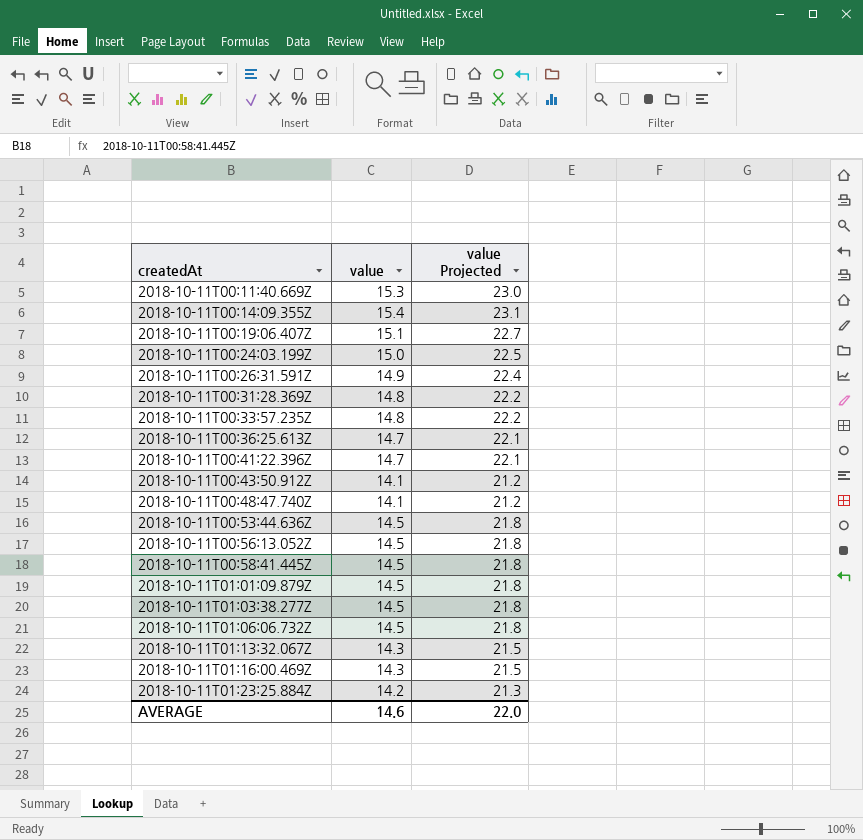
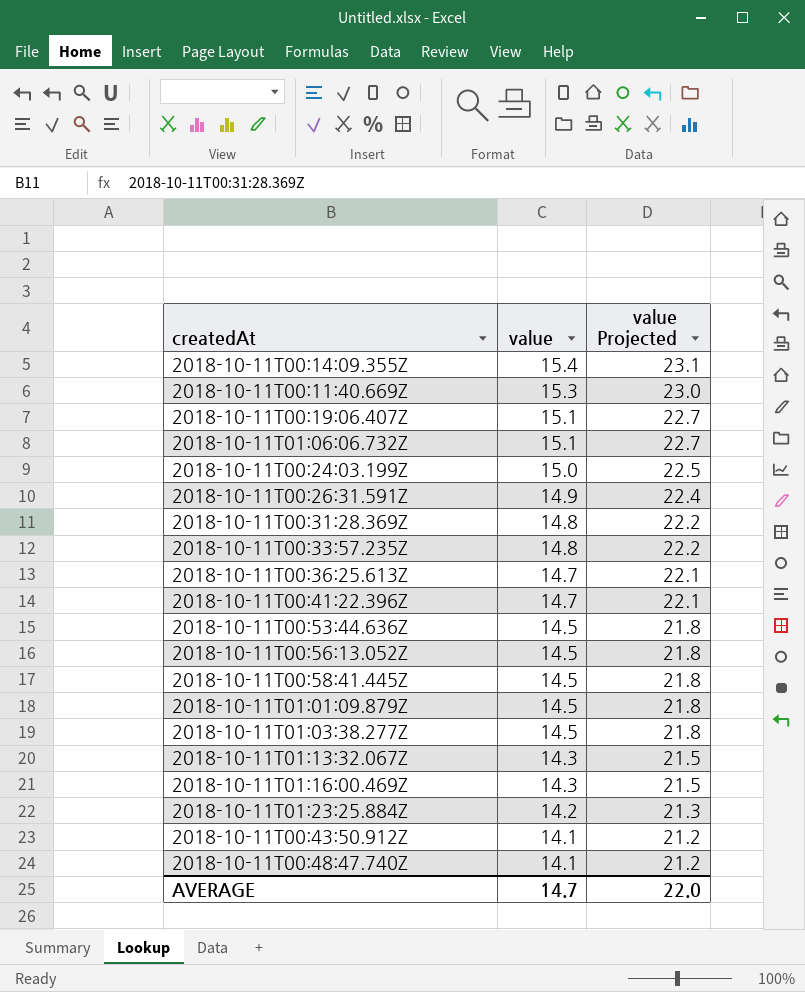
row order: createdAt ascending -> value descending
2018-10-11T01:06:06.732Z | value: 14.5 -> 15.1
2018-10-11T01:06:06.732Z | value Projected: 21.8 -> 22.7
AVERAGE | value: 14.6 -> 14.7

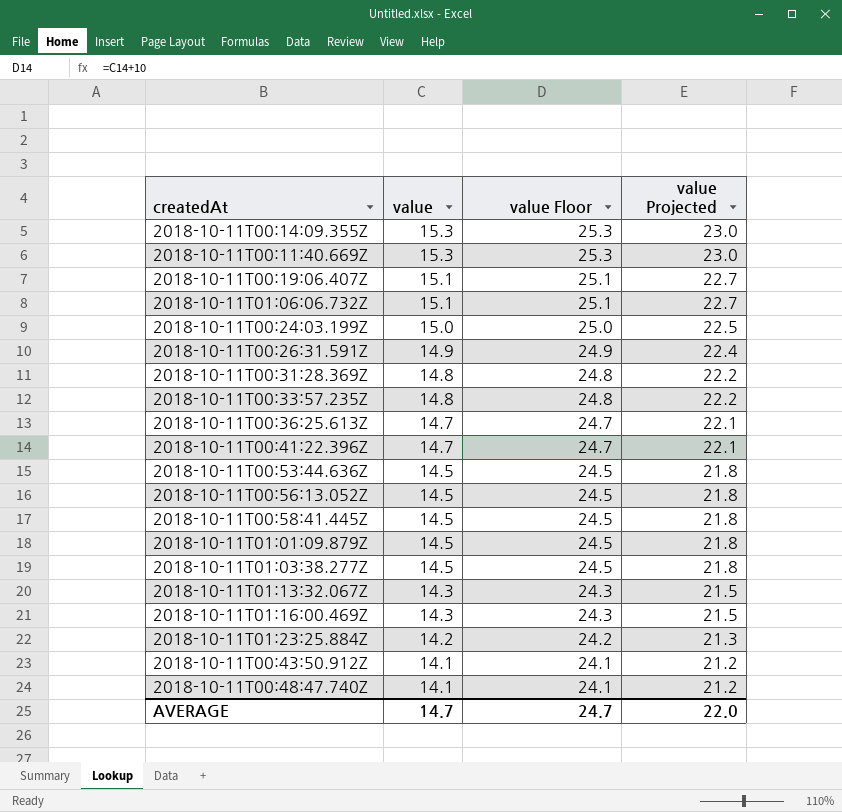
column value Floor | formula: none -> [value] + 10
2018-10-11T00:14:09.355Z | value: 15.4 -> 15.3
2018-10-11T00:14:09.355Z | value Projected: 23.1 -> 23.0

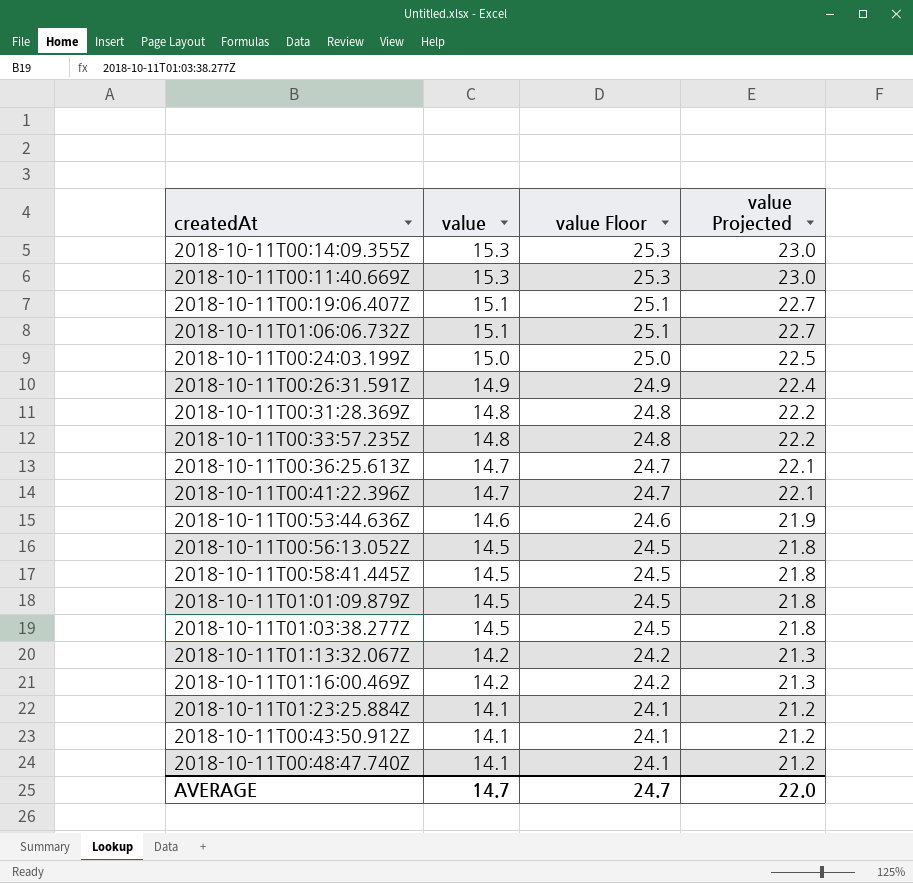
2018-10-11T00:53:44.636Z | value: 14.5 -> 14.6
2018-10-11T00:53:44.636Z | value Floor: 24.5 -> 24.6
2018-10-11T00:53:44.636Z | value Projected: 21.8 -> 21.9
2018-10-11T01:13:32.067Z | value: 14.3 -> 14.2
2018-10-11T01:13:32.067Z | value Floor: 24.3 -> 24.2
2018-10-11T01:13:32.067Z | value Projected: 21.5 -> 21.3
2018-10-11T01:16:00.469Z | value: 14.3 -> 14.2
2018-10-11T01:16:00.469Z | value Floor: 24.3 -> 24.2
2018-10-11T01:16:00.469Z | value Projected: 21.5 -> 21.3
2018-10-11T01:23:25.884Z | value: 14.2 -> 14.1
2018-10-11T01:23:25.884Z | value Floor: 24.2 -> 24.1
2018-10-11T01:23:25.884Z | value Projected: 21.3 -> 21.2

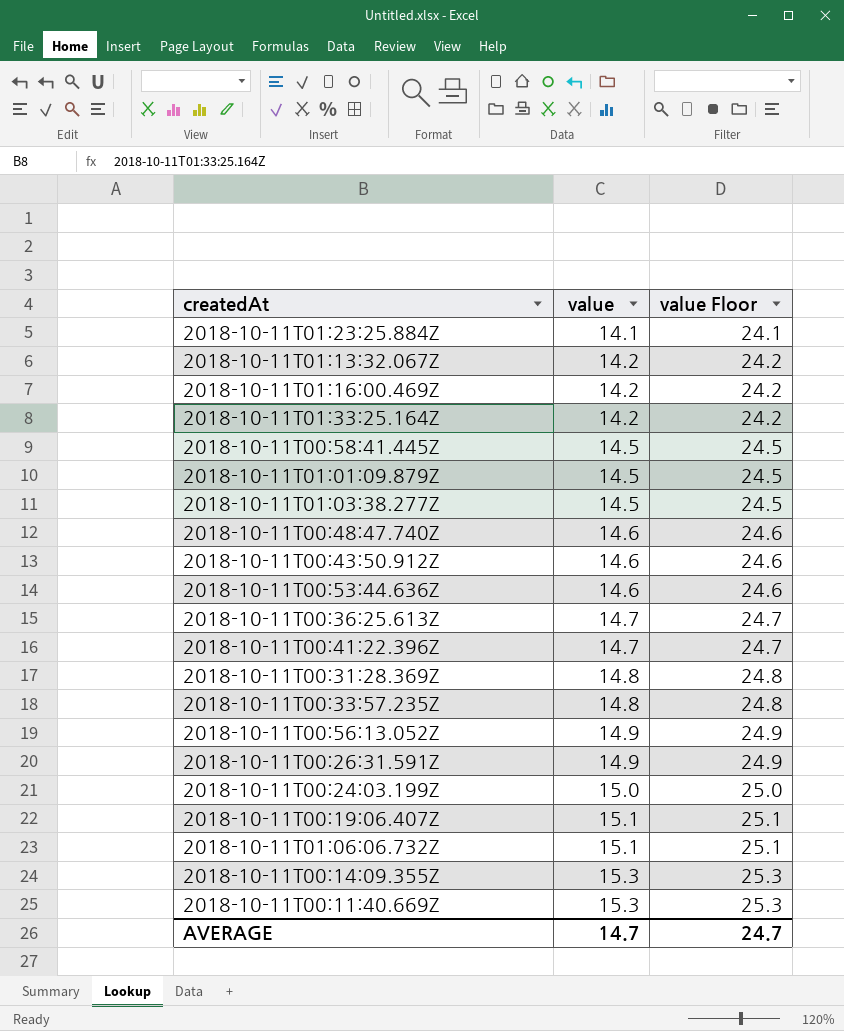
row order: value descending -> value ascending
column value Projected | formula: [value] * 1.5 -> none
row 2018-10-11T01:33:25.164Z: none -> 14.2 | 24.2
2018-10-11T00:48:47.740Z | value: 14.1 -> 14.6
2018-10-11T00:48:47.740Z | value Floor: 24.1 -> 24.6
2018-10-11T00:43:50.912Z | value: 14.1 -> 14.6
2018-10-11T00:43:50.912Z | value Floor: 24.1 -> 24.6
2018-10-11T00:56:13.052Z | value: 14.5 -> 14.9
2018-10-11T00:56:13.052Z | value Floor: 24.5 -> 24.9

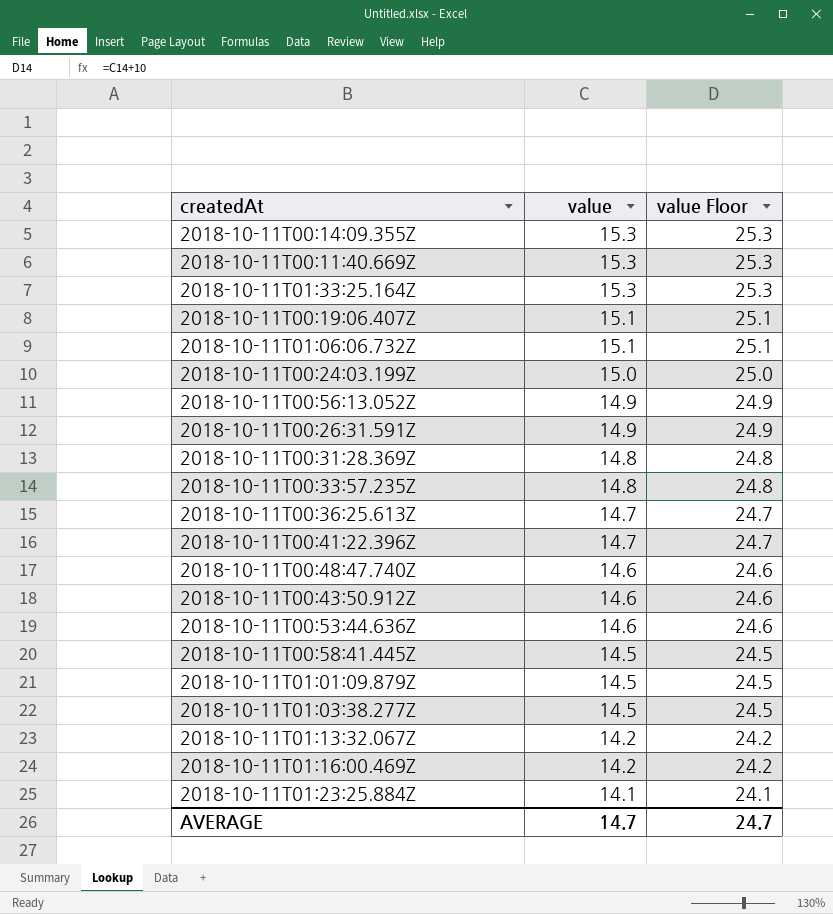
row order: value ascending -> value descending
2018-10-11T01:33:25.164Z | value: 14.2 -> 15.3
2018-10-11T01:33:25.164Z | value Floor: 24.2 -> 25.3

